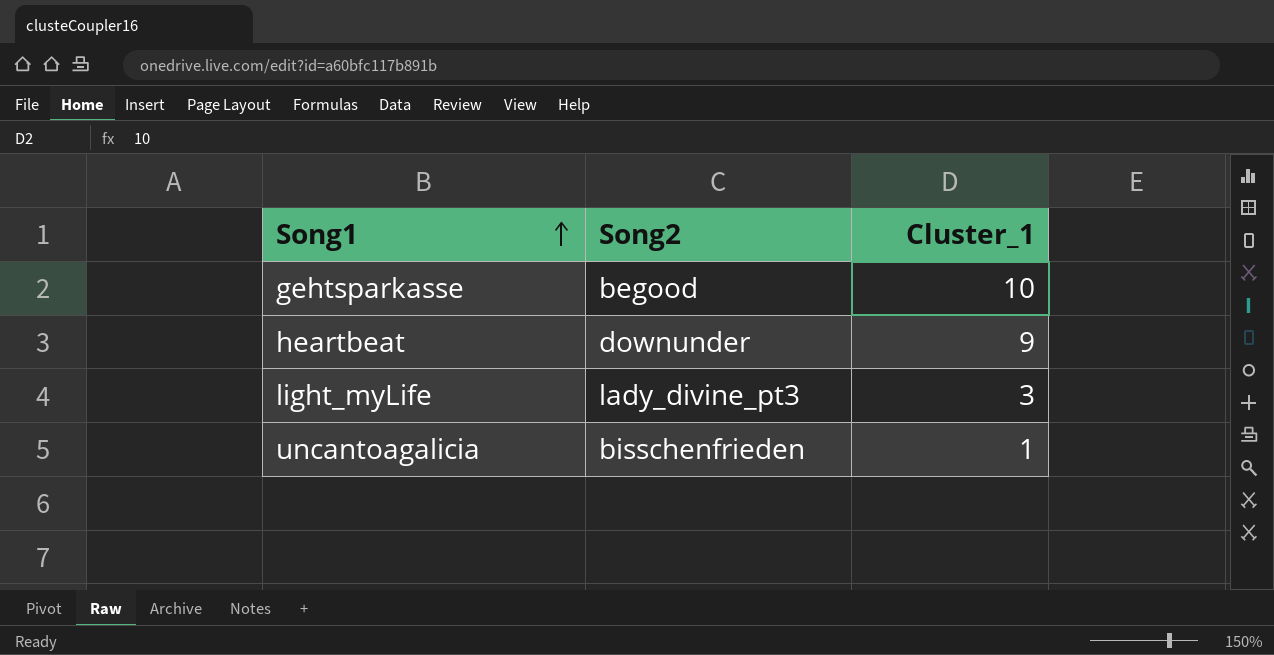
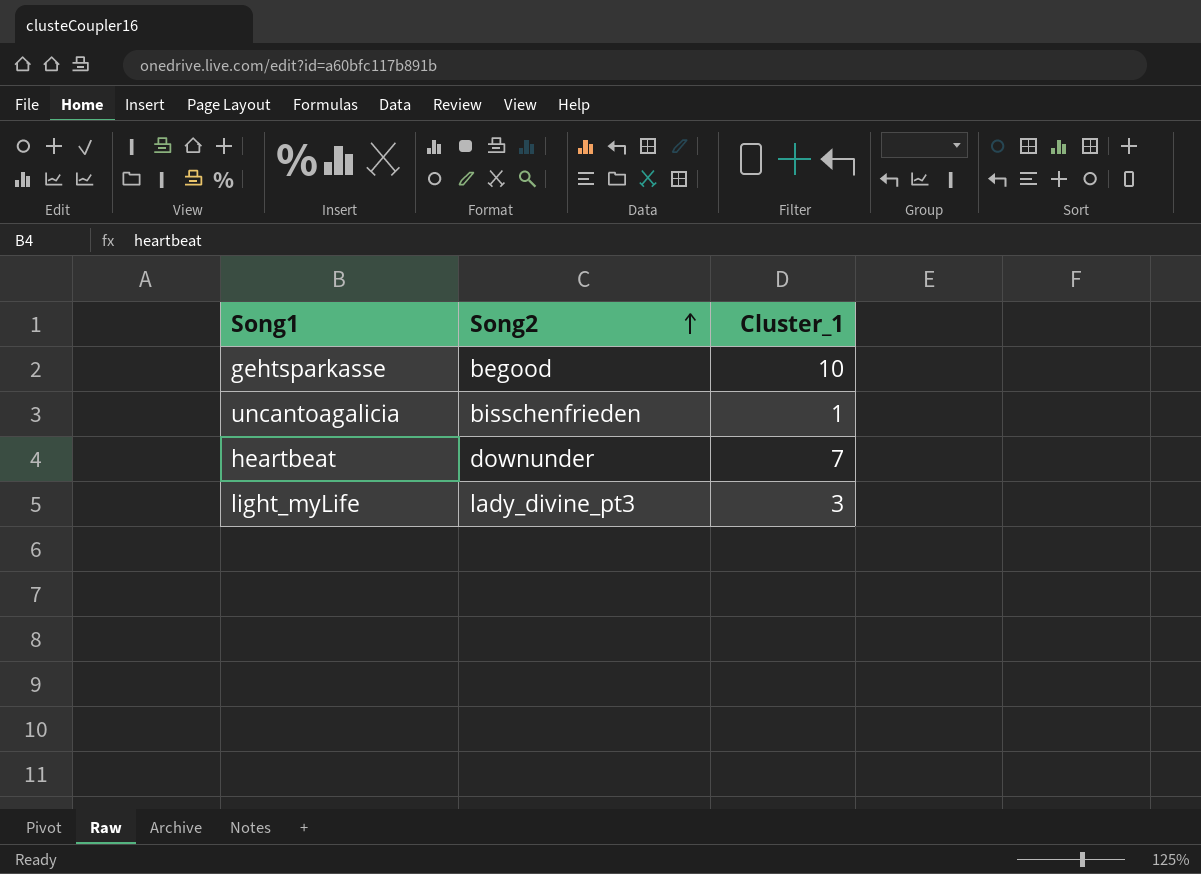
row order: Song1 ascending -> Song2 ascending
heartbeat | Cluster_1: 9 -> 7

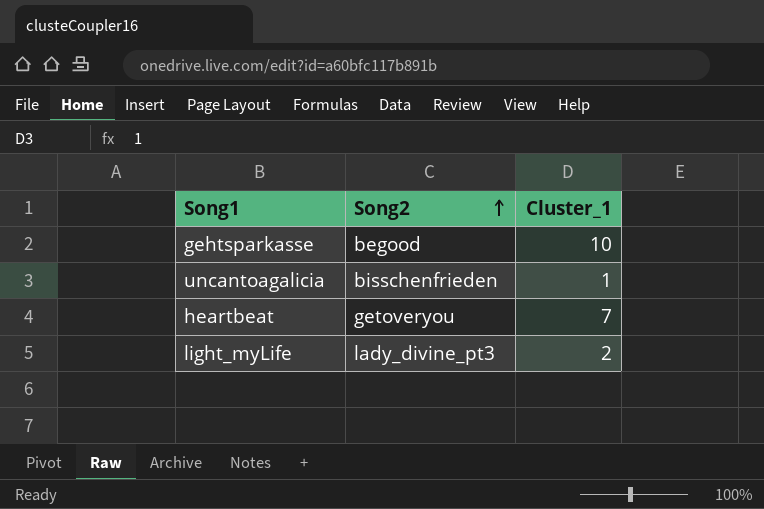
heartbeat | Song2: downunder -> getoveryou
light_myLife | Cluster_1: 3 -> 2

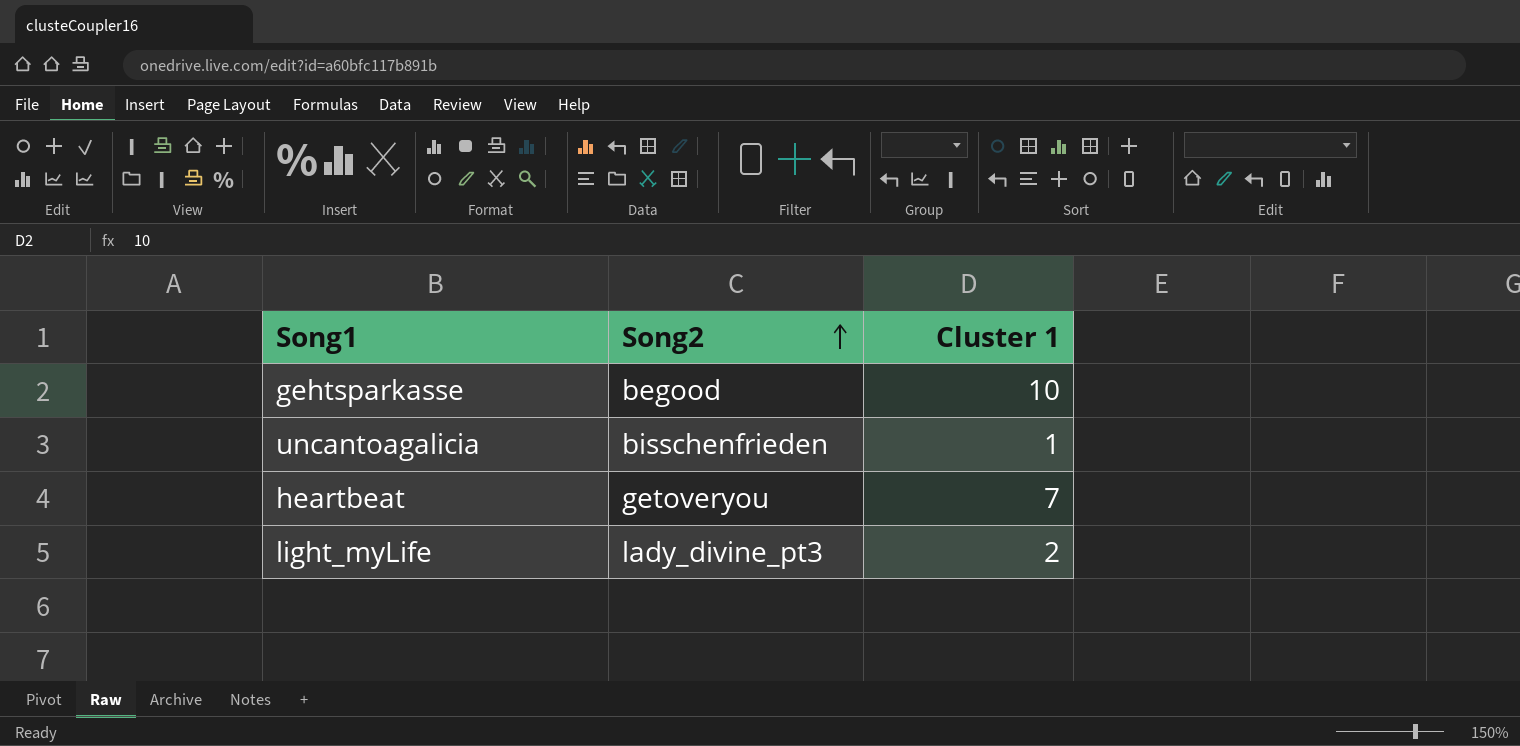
column name: Cluster_1 -> Cluster 1

